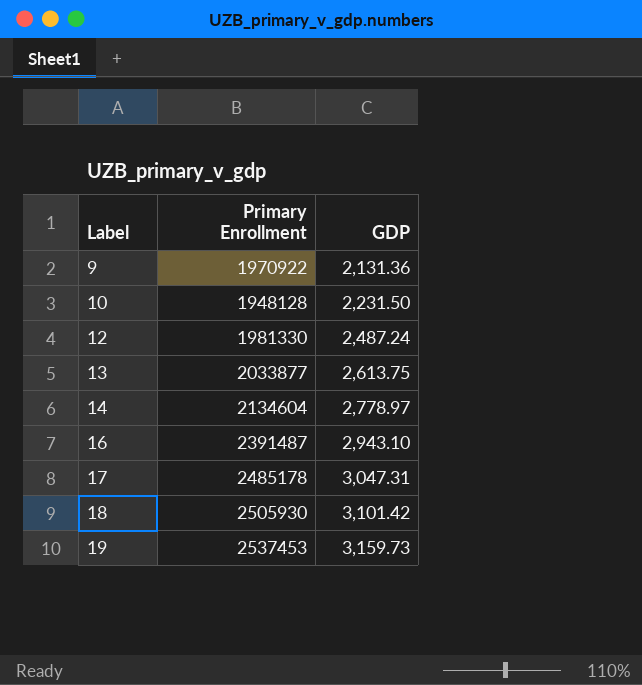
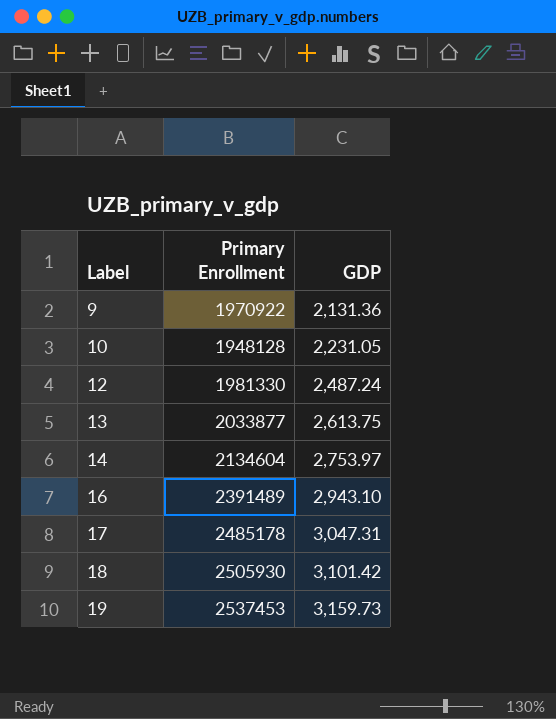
10 | GDP: 2,231.50 -> 2,231.05
14 | GDP: 2,778.97 -> 2,753.97
16 | Primary Enrollment: 2391487 -> 2391489

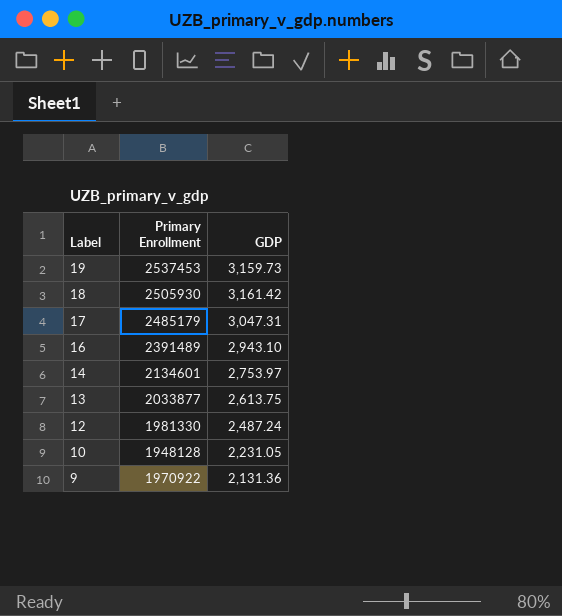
row order: Label ascending -> Label descending
18 | GDP: 3,101.42 -> 3,161.42
17 | Primary Enrollment: 2485178 -> 2485179
14 | Primary Enrollment: 2134604 -> 2134601

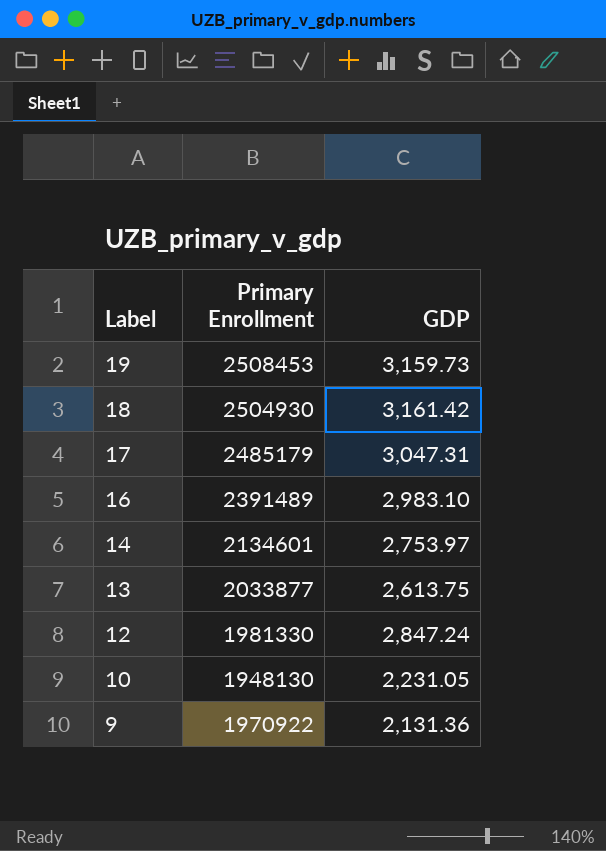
19 | Primary Enrollment: 2537453 -> 2508453
18 | Primary Enrollment: 2505930 -> 2504930
16 | GDP: 2,943.10 -> 2,983.10
12 | GDP: 2,487.24 -> 2,847.24
10 | Primary Enrollment: 1948128 -> 1948130

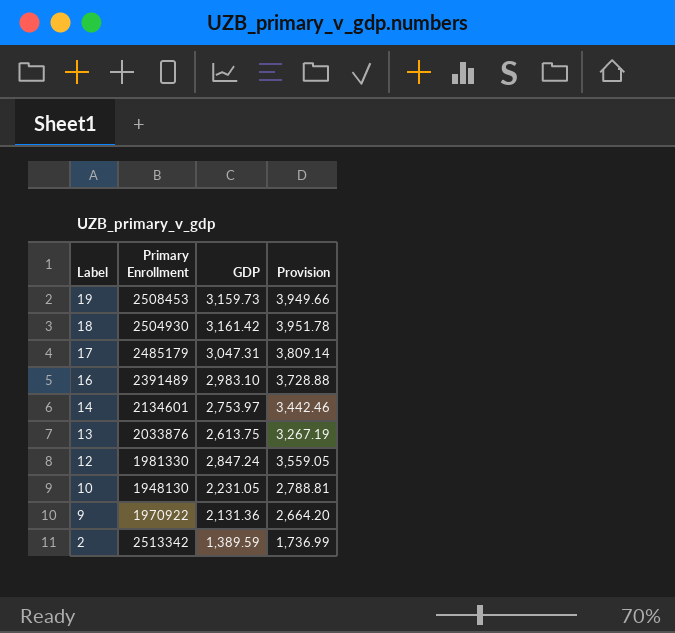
column Provision | formula: none -> [GDP] * 1.25
13 | Primary Enrollment: 2033877 -> 2033876
row 2: none -> 2513342 | 1,389.59 | 1,736.99

